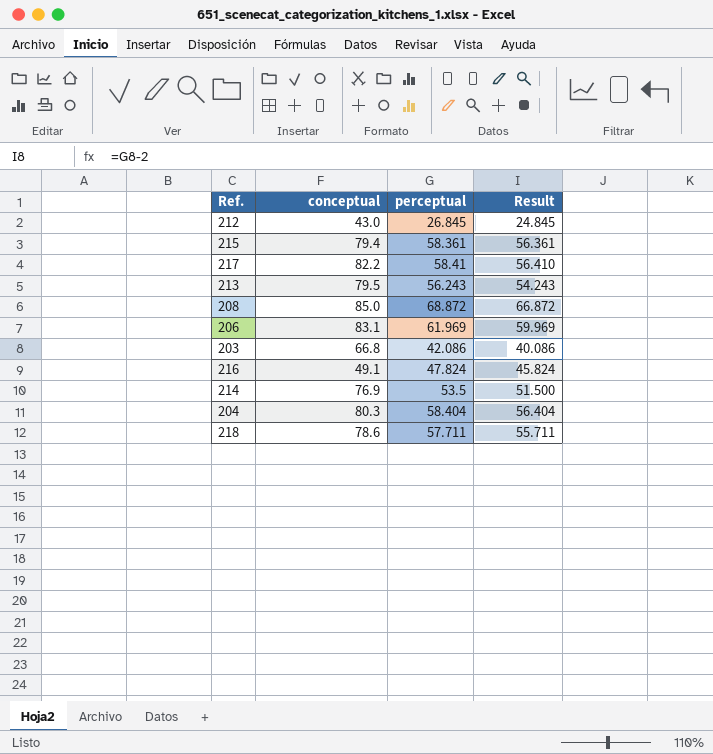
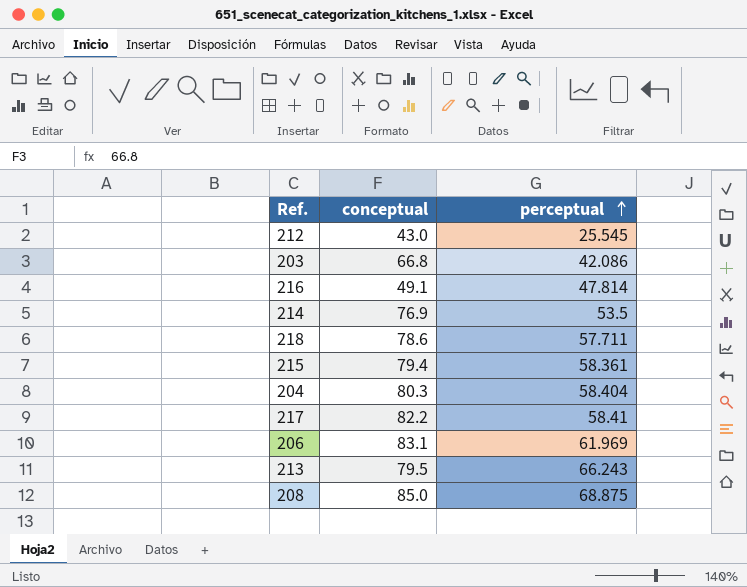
row order: none -> perceptual ascending
column Result | formula: [perceptual] - 2 -> none
212 | perceptual: 26.845 -> 25.545
216 | perceptual: 47.824 -> 47.814
213 | perceptual: 56.243 -> 66.243
208 | perceptual: 68.872 -> 68.875

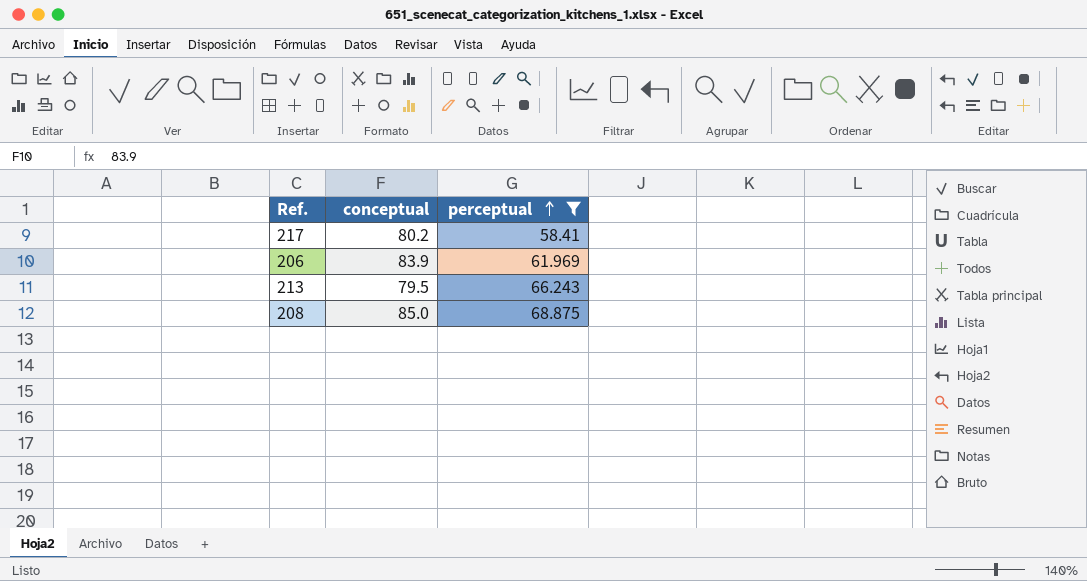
filter: none -> perceptual >= 58.41
217 | conceptual: 82.2 -> 80.2
206 | conceptual: 83.1 -> 83.9

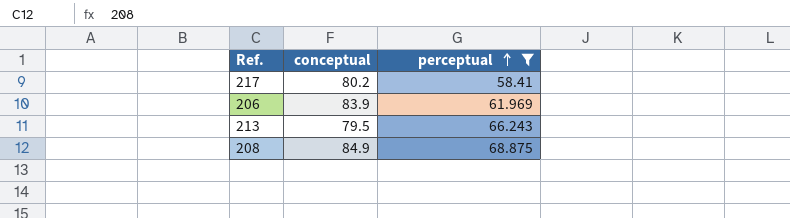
208 | conceptual: 85.0 -> 84.9

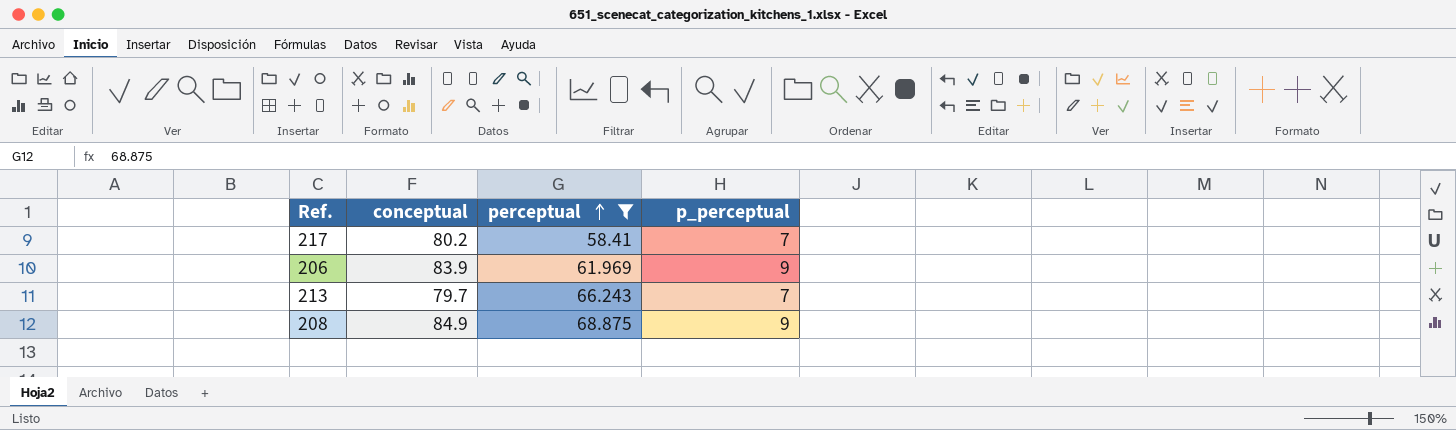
column p_perceptual | position: none -> 4
213 | conceptual: 79.5 -> 79.7

